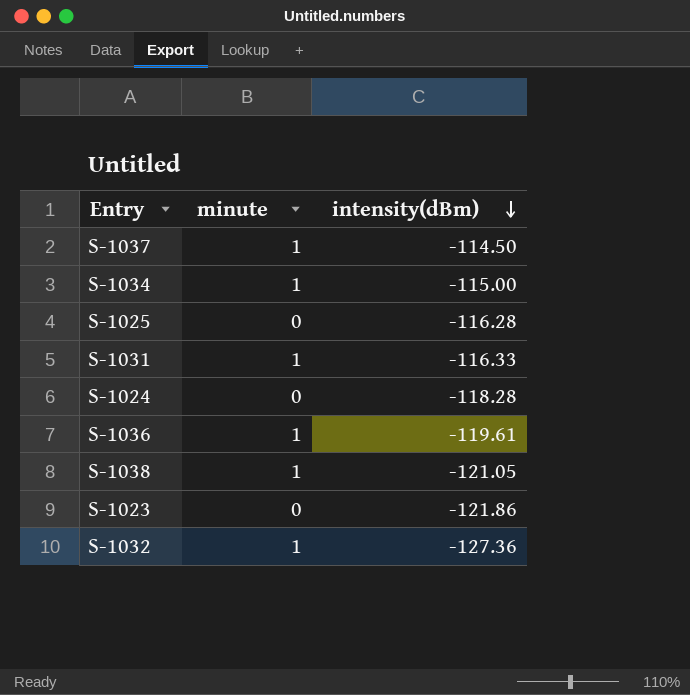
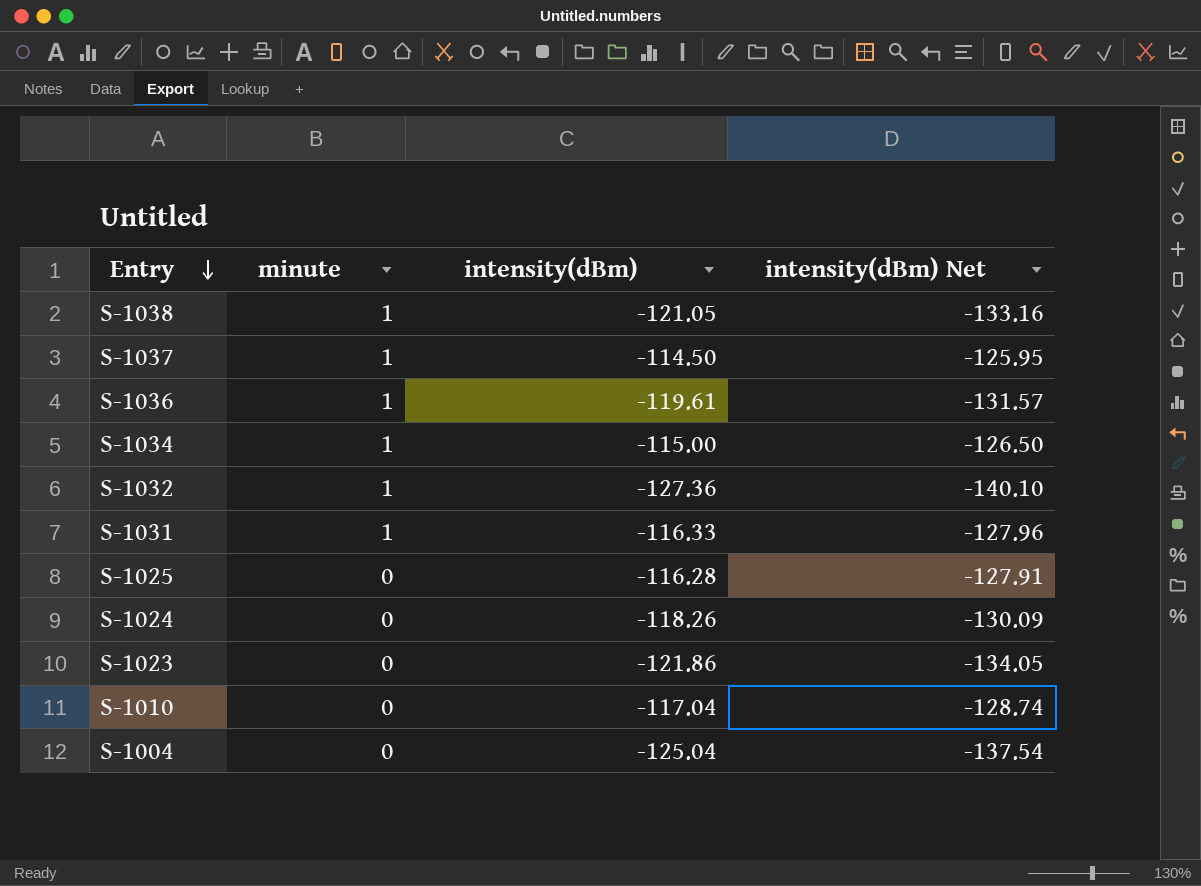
row order: intensity(dBm) descending -> Entry descending
column intensity(dBm) Net | formula: none -> [intensity(dBm)] * 1.1
S-1024 | intensity(dBm): -118.28 -> -118.26
row S-1010: none -> 0 | -117.04 | -128.74
row S-1004: none -> 0 | -125.04 | -137.54

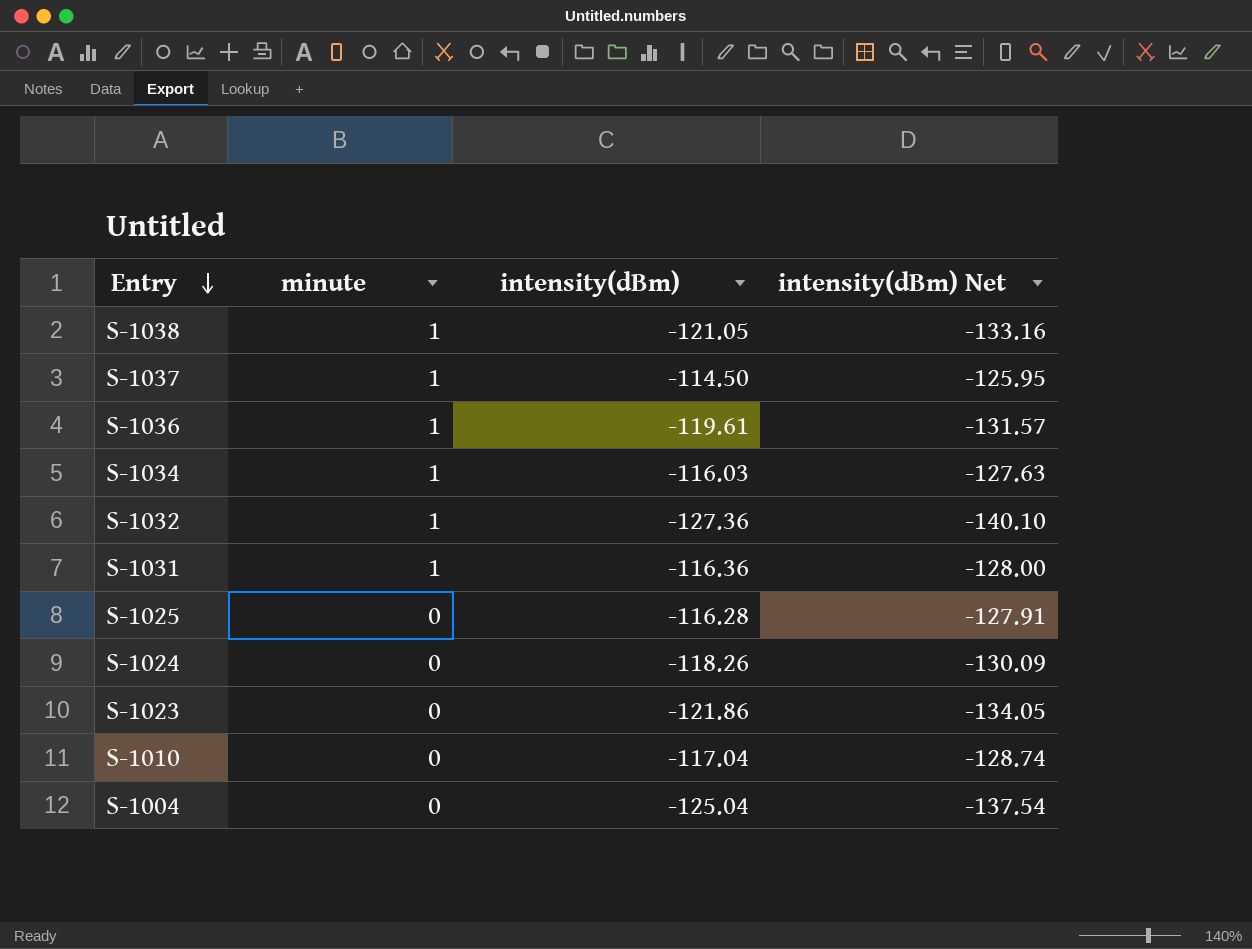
S-1034 | intensity(dBm): -115.00 -> -116.03
S-1034 | intensity(dBm) Net: -126.50 -> -127.63
S-1031 | intensity(dBm): -116.33 -> -116.36
S-1031 | intensity(dBm) Net: -127.96 -> -128.00

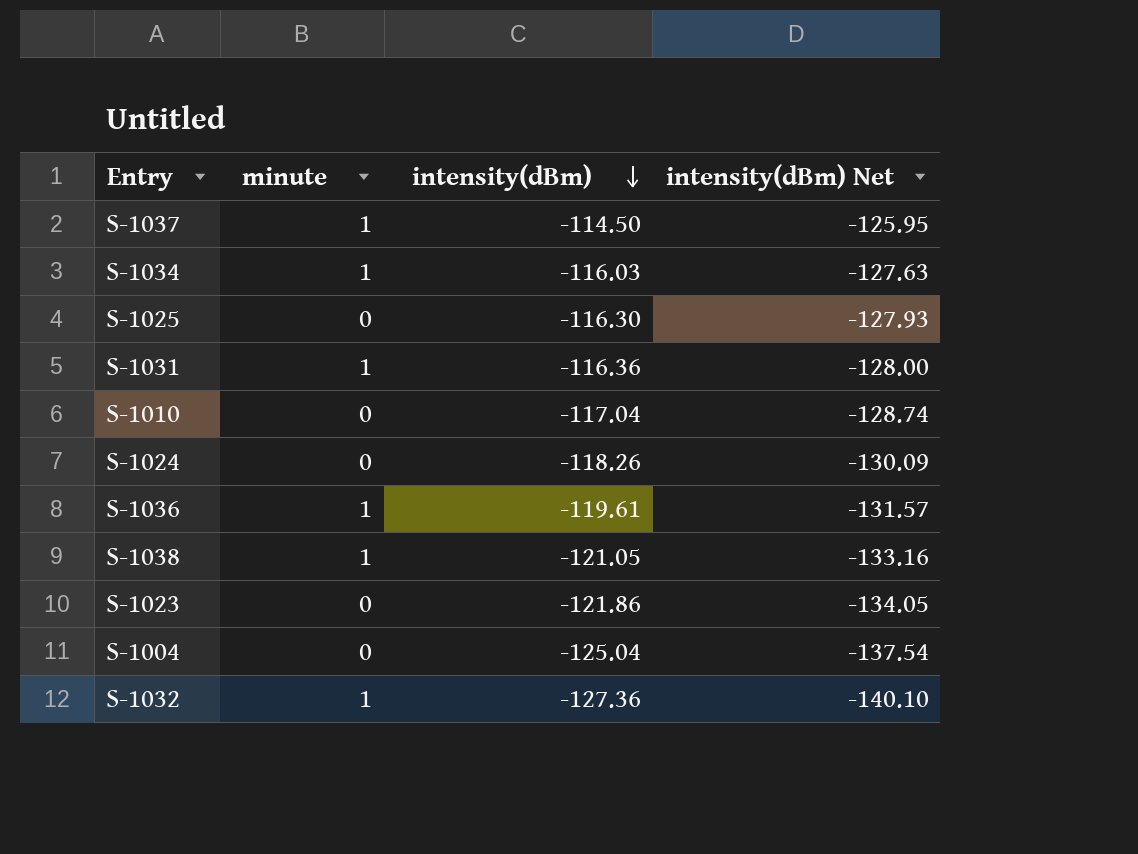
row order: Entry descending -> intensity(dBm) descending
S-1025 | intensity(dBm): -116.28 -> -116.30
S-1025 | intensity(dBm) Net: -127.91 -> -127.93

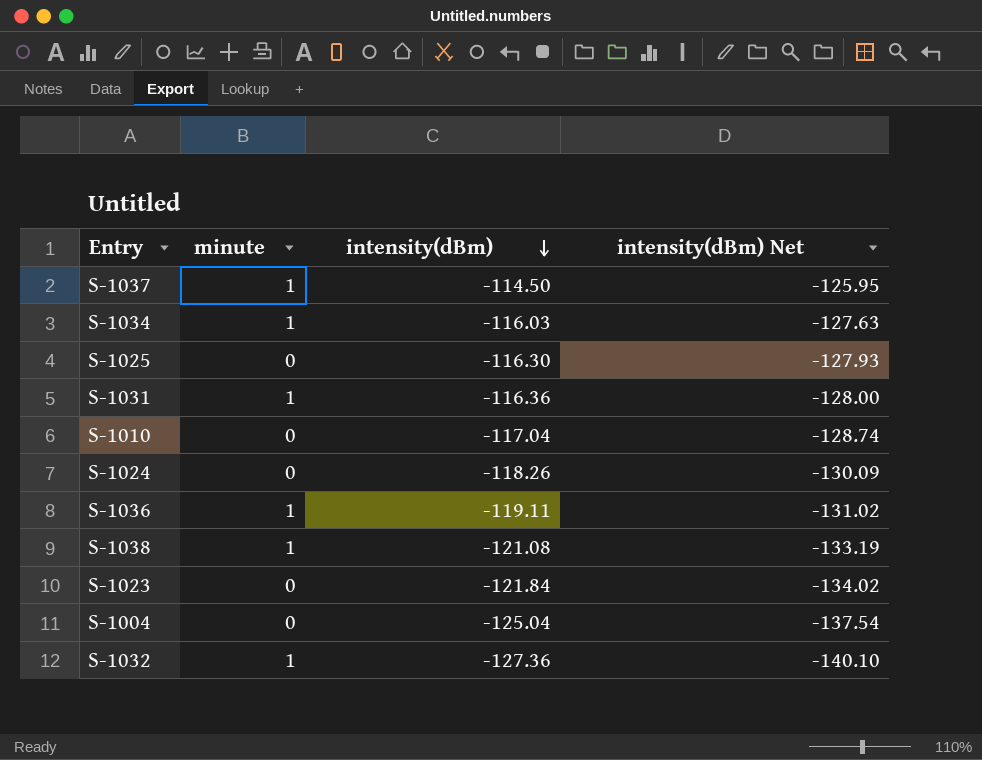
S-1036 | intensity(dBm): -119.61 -> -119.11
S-1036 | intensity(dBm) Net: -131.57 -> -131.02
S-1038 | intensity(dBm): -121.05 -> -121.08
S-1038 | intensity(dBm) Net: -133.16 -> -133.19
S-1023 | intensity(dBm): -121.86 -> -121.84
S-1023 | intensity(dBm) Net: -134.05 -> -134.02

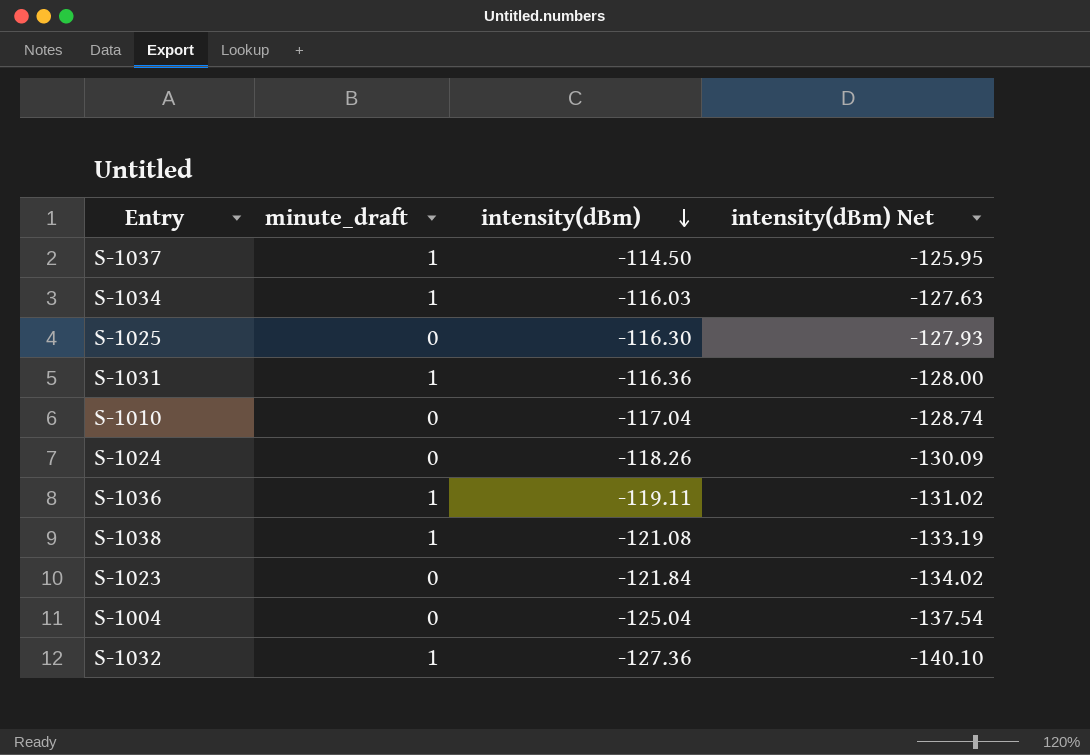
column name: minute -> minute_draft

